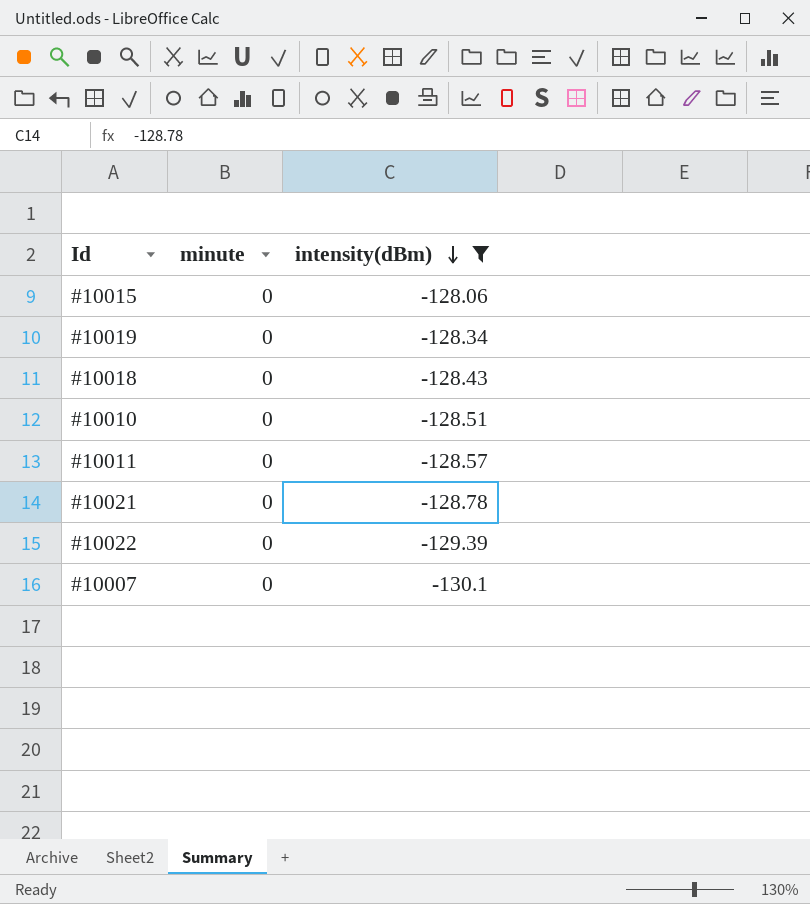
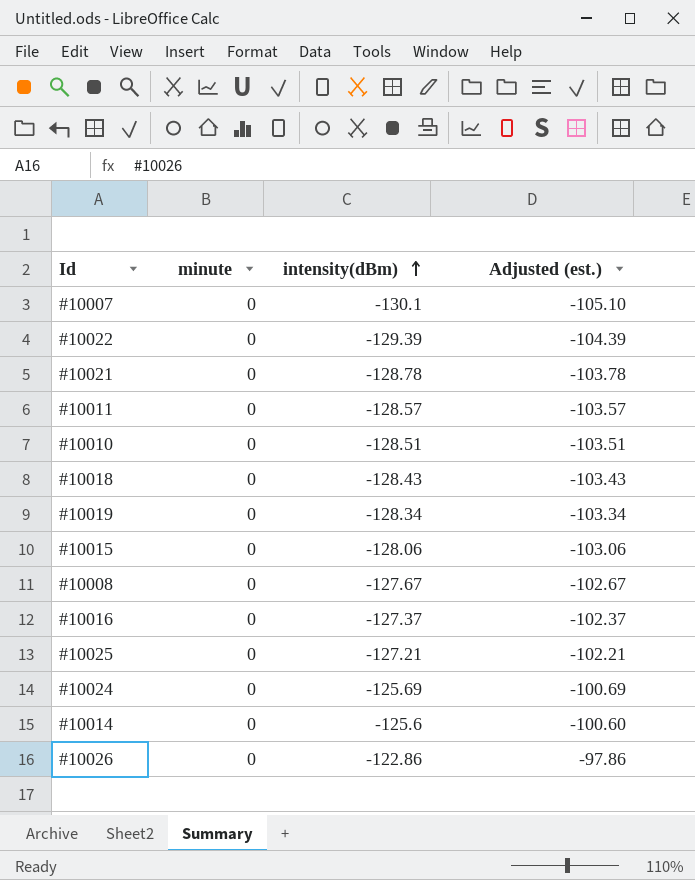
filter: intensity(dBm) <= -128.06 -> none
row order: intensity(dBm) descending -> intensity(dBm) ascending
column Adjusted (est.) | formula: none -> [intensity(dBm)] + 25

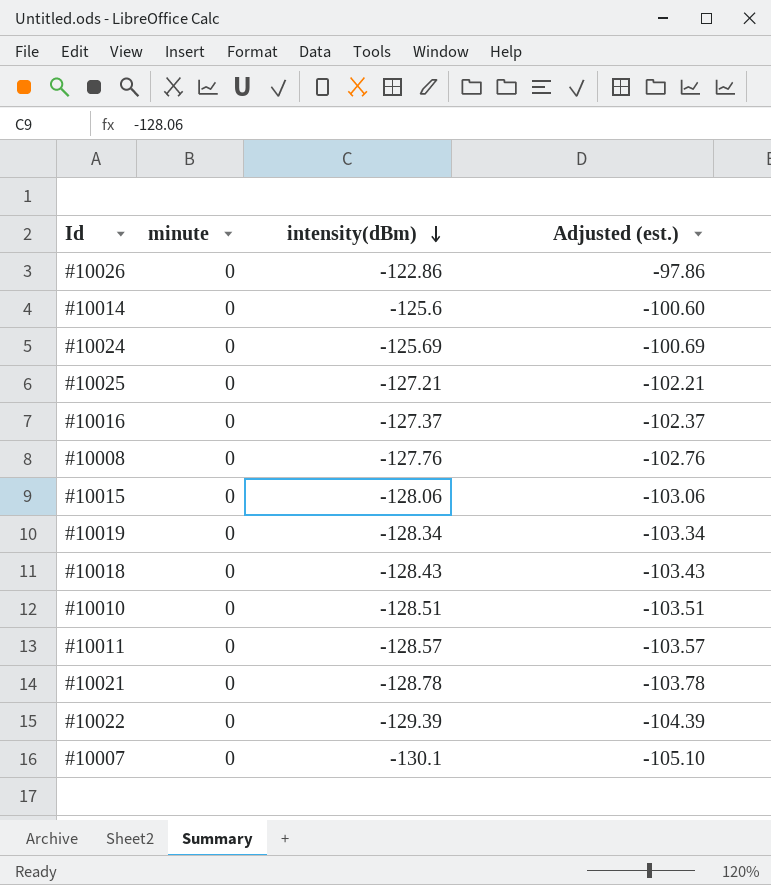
row order: intensity(dBm) ascending -> intensity(dBm) descending
#10008 | intensity(dBm): -127.67 -> -127.76
#10008 | Adjusted (est.): -102.67 -> -102.76

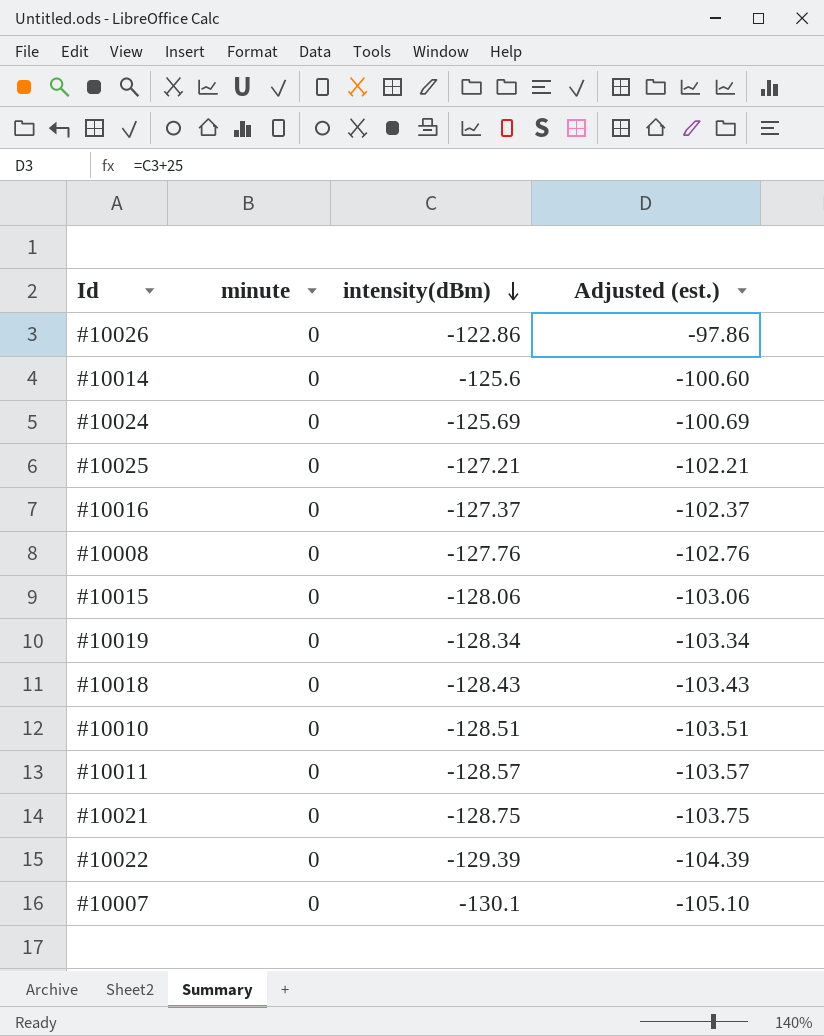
#10021 | intensity(dBm): -128.78 -> -128.75
#10021 | Adjusted (est.): -103.78 -> -103.75

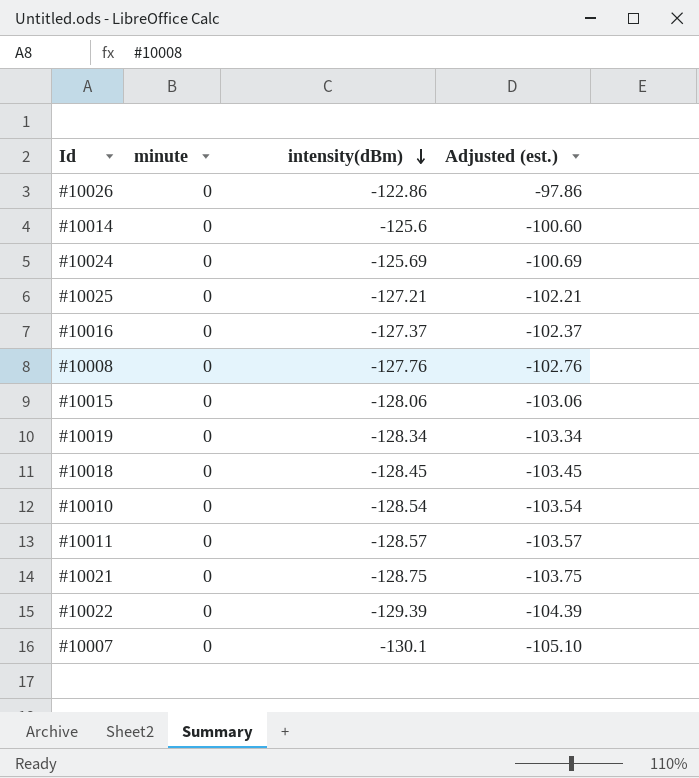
#10018 | intensity(dBm): -128.43 -> -128.45
#10018 | Adjusted (est.): -103.43 -> -103.45
#10010 | intensity(dBm): -128.51 -> -128.54
#10010 | Adjusted (est.): -103.51 -> -103.54

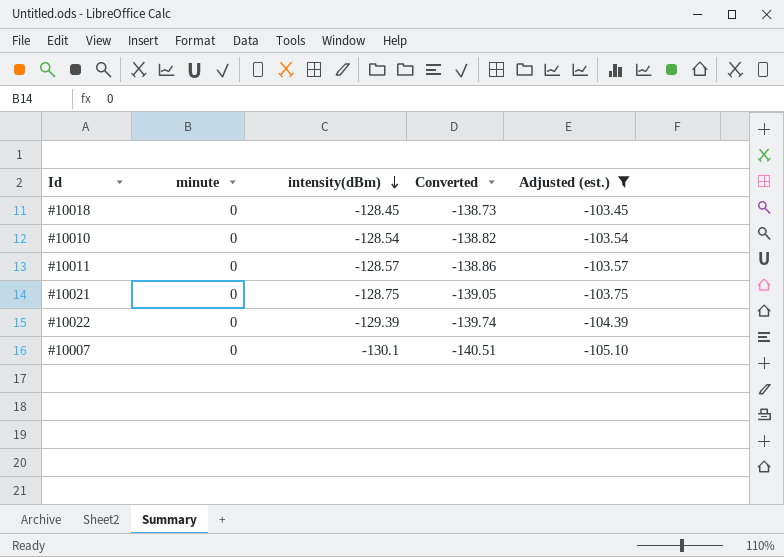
filter: none -> Adjusted (est.) <= -103.45
column Converted | formula: none -> [intensity(dBm)] * 1.08

